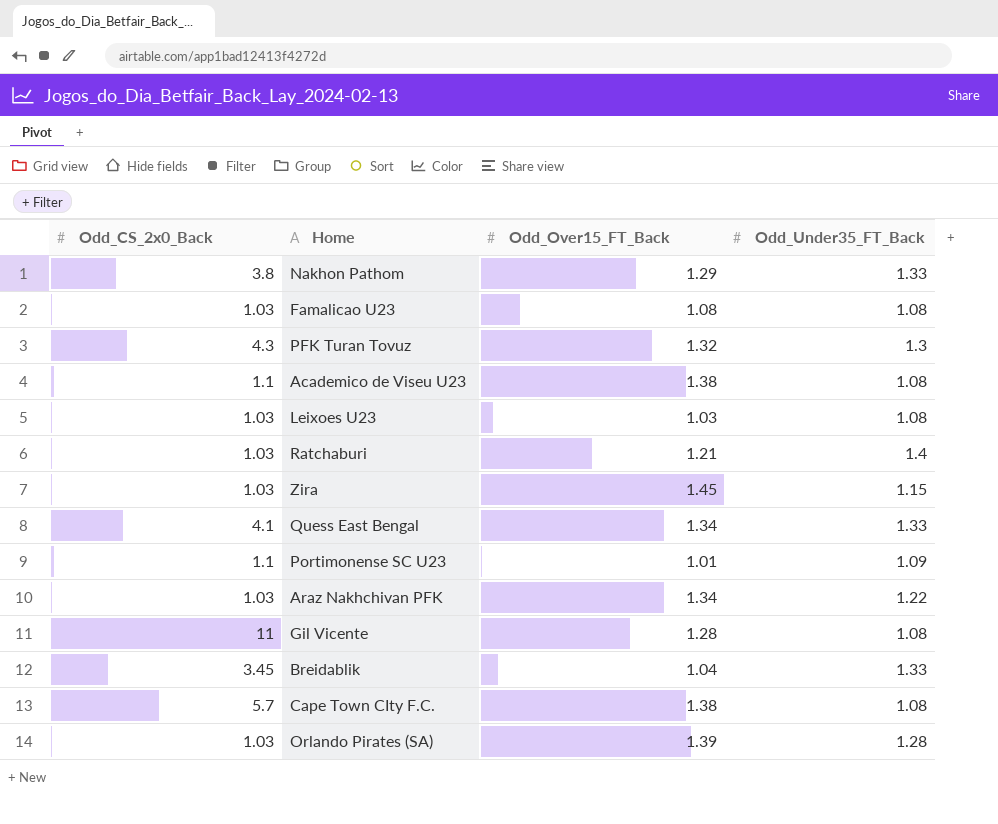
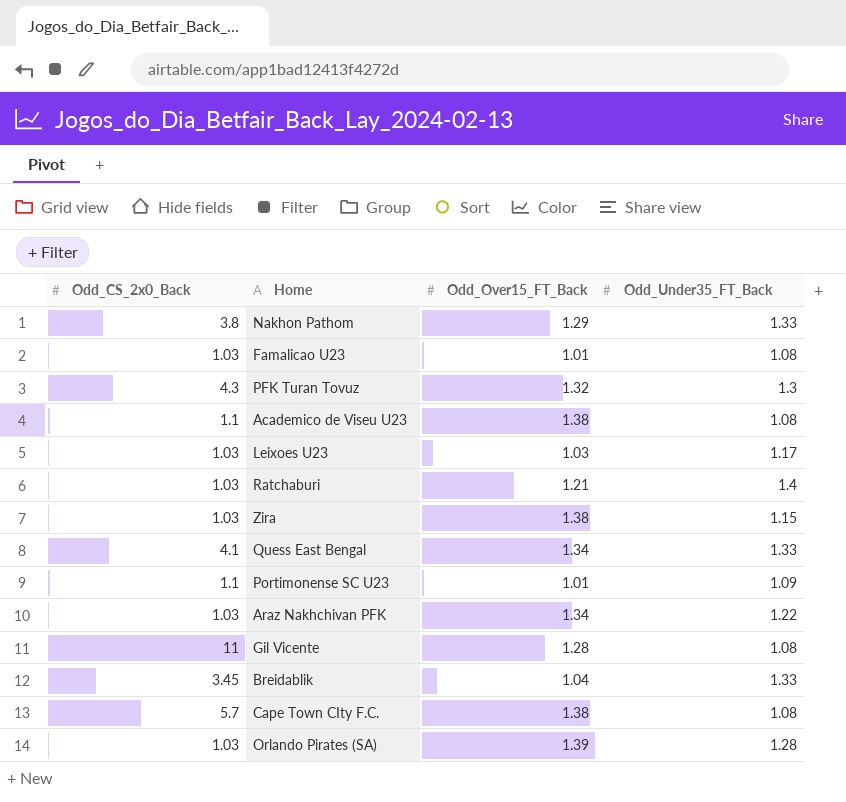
Famalicao U23 | Odd_Over15_FT_Back: 1.08 -> 1.01
Leixoes U23 | Odd_Under35_FT_Back: 1.08 -> 1.17
Zira | Odd_Over15_FT_Back: 1.45 -> 1.38

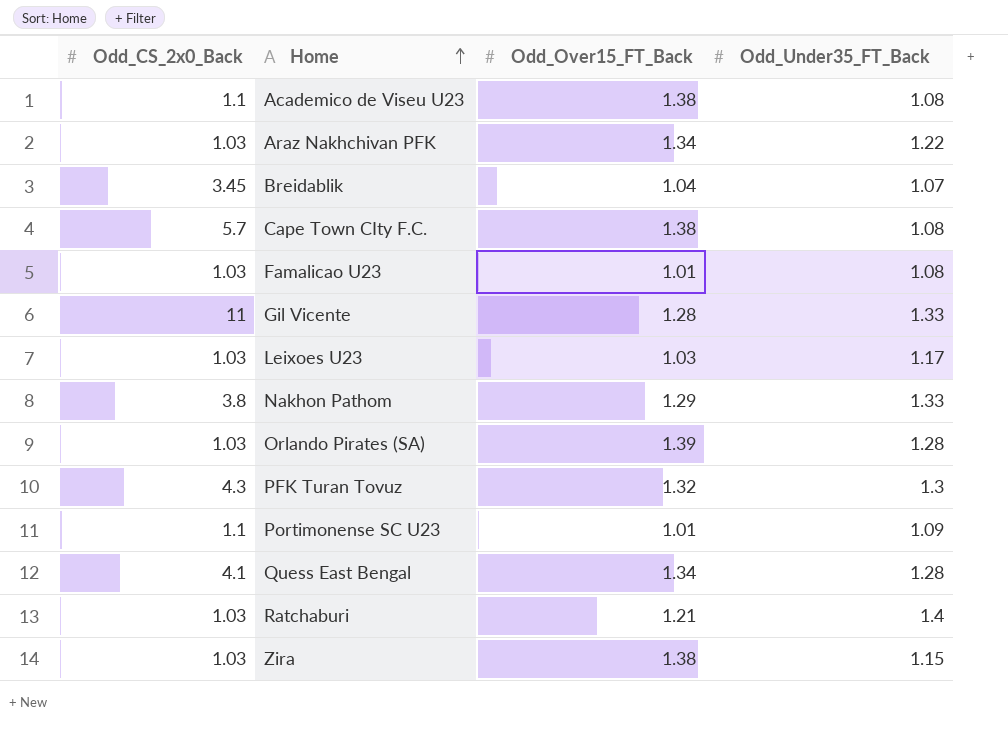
row order: none -> Home ascending
Breidablik | Odd_Under35_FT_Back: 1.33 -> 1.07
Gil Vicente | Odd_Under35_FT_Back: 1.08 -> 1.33
Quess East Bengal | Odd_Under35_FT_Back: 1.33 -> 1.28

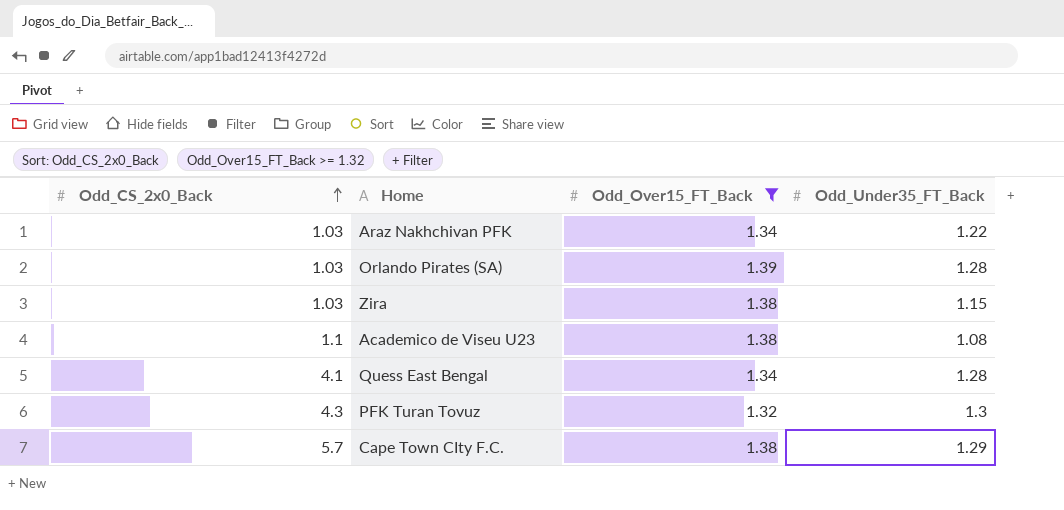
filter: none -> Odd_Over15_FT_Back >= 1.32
row order: Home ascending -> Odd_CS_2x0_Back ascending
Cape Town CIty F.C. | Odd_Under35_FT_Back: 1.08 -> 1.29

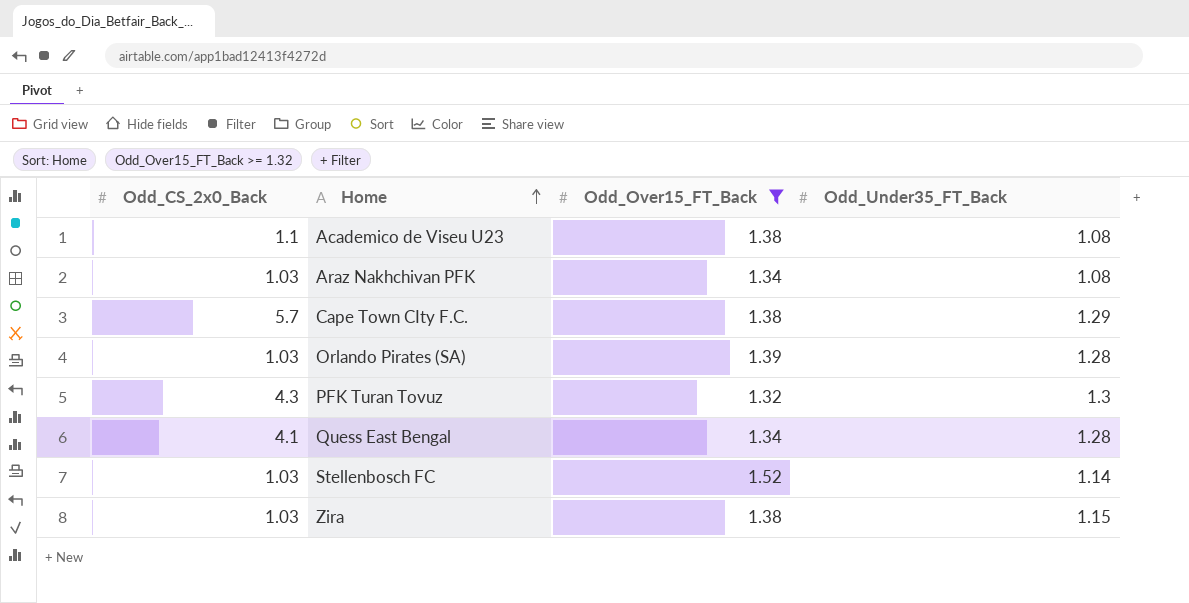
row order: Odd_CS_2x0_Back ascending -> Home ascending
Araz Nakhchivan PFK | Odd_Under35_FT_Back: 1.22 -> 1.08
row Stellenbosch FC: none -> 1.03 | 1.52 | 1.14

